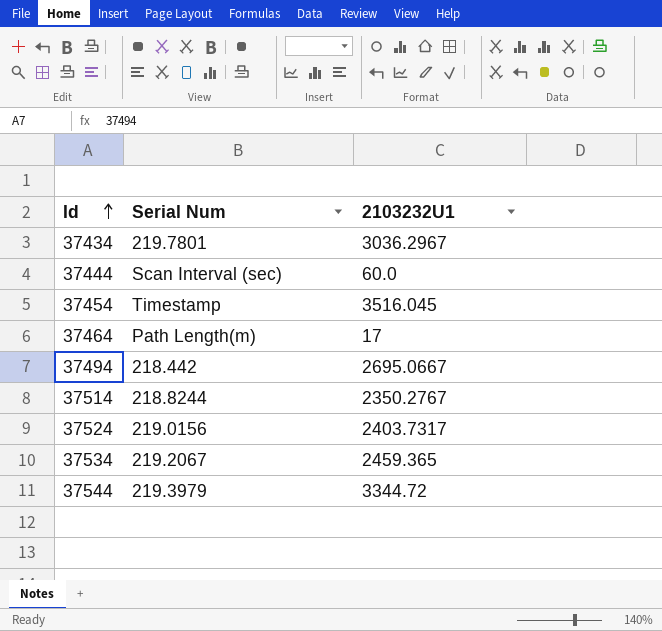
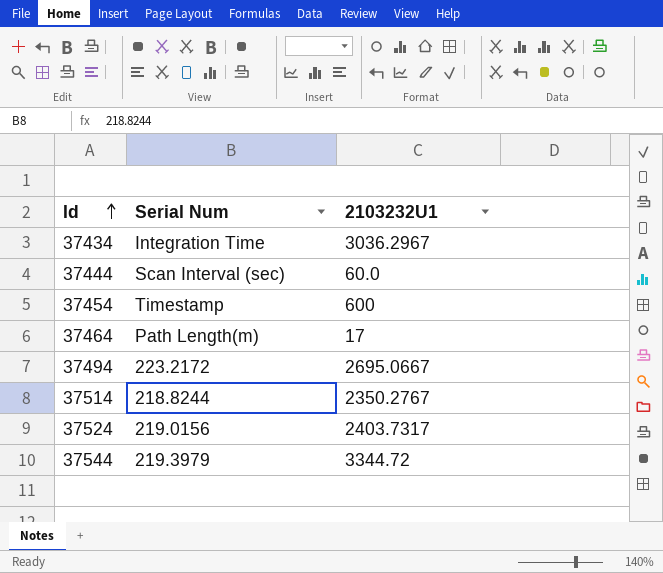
row 37534: 219.2067 | 2459.365 -> none
37434 | Serial Num: 219.7801 -> Integration Time
37454 | 2103232U1: 3516.045 -> 600
37494 | Serial Num: 218.442 -> 223.2172

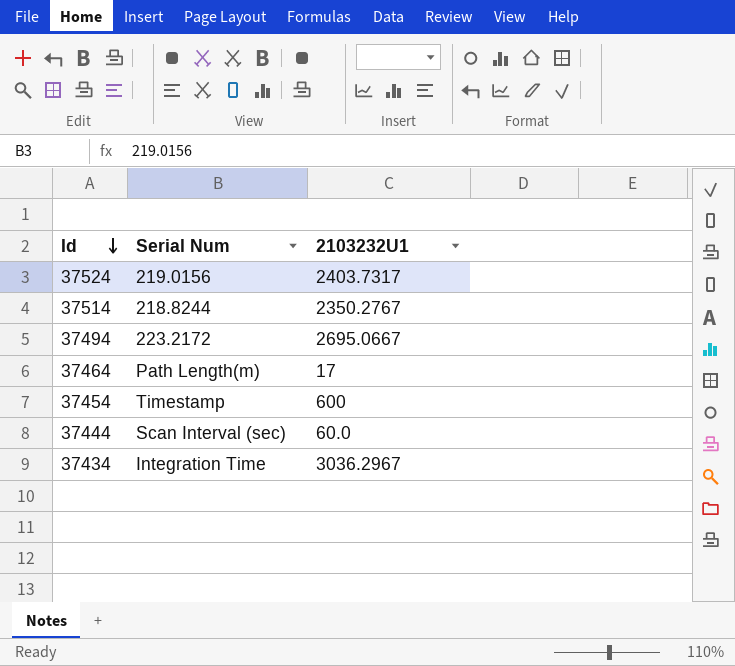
row order: Id ascending -> Id descending
row 37544: 219.3979 | 3344.72 -> none

